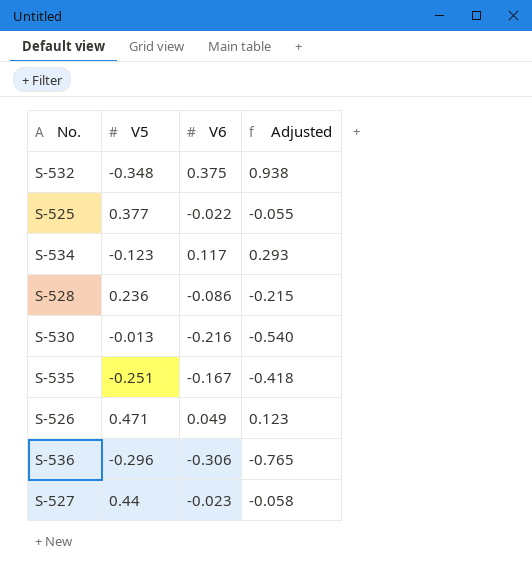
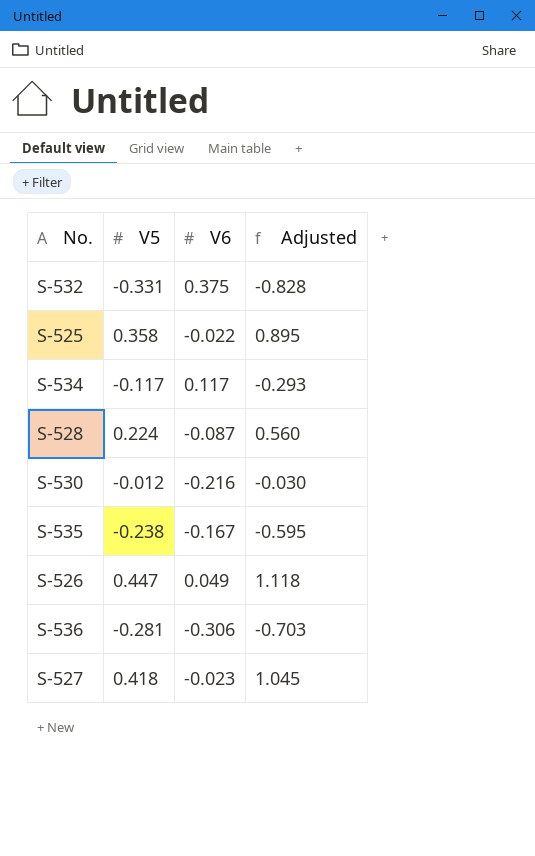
column Adjusted | formula: [V6] * 2.5 -> [V5] * 2.5
S-532 | V5: -0.348 -> -0.331
S-525 | V5: 0.377 -> 0.358
S-534 | V5: -0.123 -> -0.117
S-528 | V5: 0.236 -> 0.224
S-528 | V6: -0.086 -> -0.087
S-530 | V5: -0.013 -> -0.012
S-535 | V5: -0.251 -> -0.238
S-526 | V5: 0.471 -> 0.447
S-536 | V5: -0.296 -> -0.281
S-527 | V5: 0.44 -> 0.418

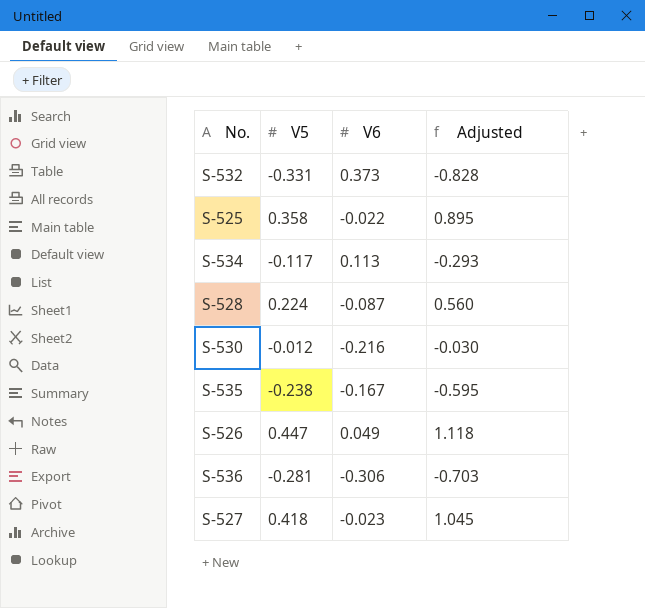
S-532 | V6: 0.375 -> 0.373
S-534 | V6: 0.117 -> 0.113

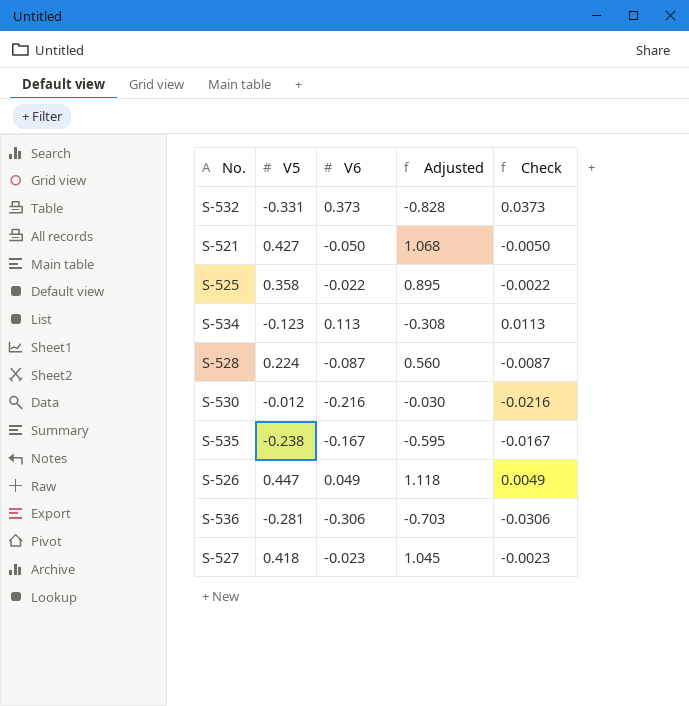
column Check | formula: none -> [V6] * 0.1
row S-521: none -> 0.427 | -0.050 | 1.068 | -0.0050
S-534 | V5: -0.117 -> -0.123
S-534 | Adjusted: -0.293 -> -0.308

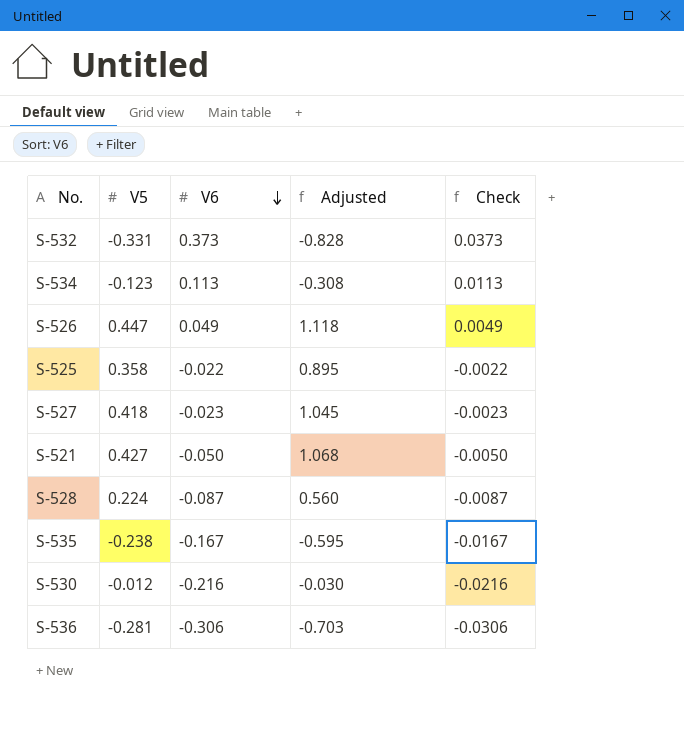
row order: none -> V6 descending

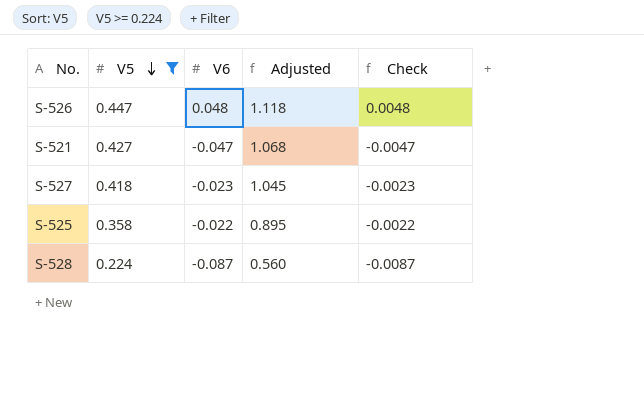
filter: none -> V5 >= 0.224
row order: V6 descending -> V5 descending
S-526 | V6: 0.049 -> 0.048
S-526 | Check: 0.0049 -> 0.0048
S-521 | V6: -0.050 -> -0.047
S-521 | Check: -0.0050 -> -0.0047

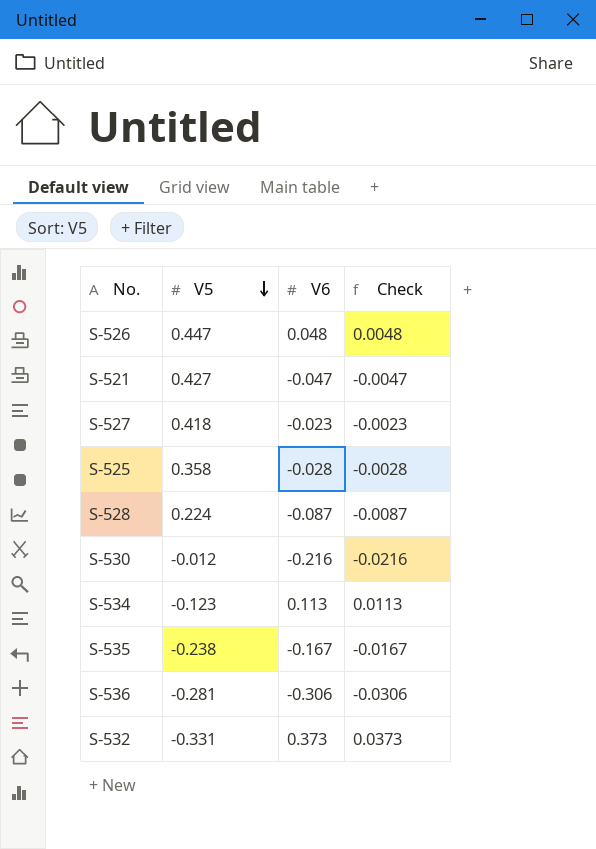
filter: V5 >= 0.224 -> none
column Adjusted | formula: [V5] * 2.5 -> none
S-525 | V6: -0.022 -> -0.028
S-525 | Check: -0.0022 -> -0.0028

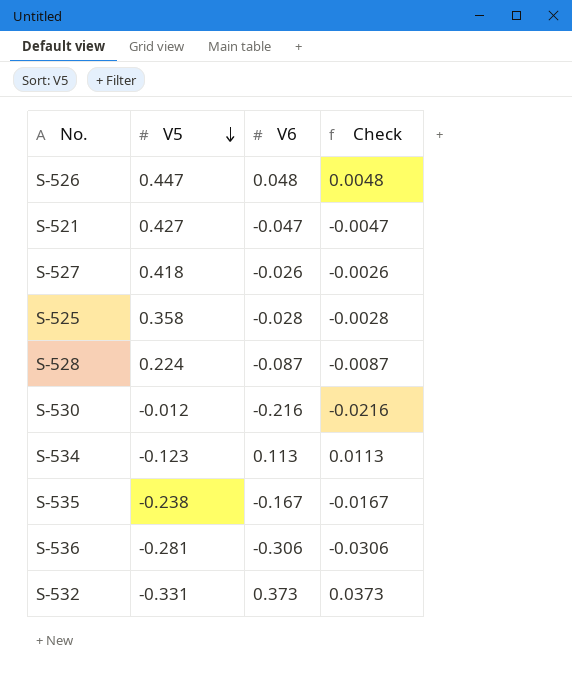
S-527 | V6: -0.023 -> -0.026
S-527 | Check: -0.0023 -> -0.0026

